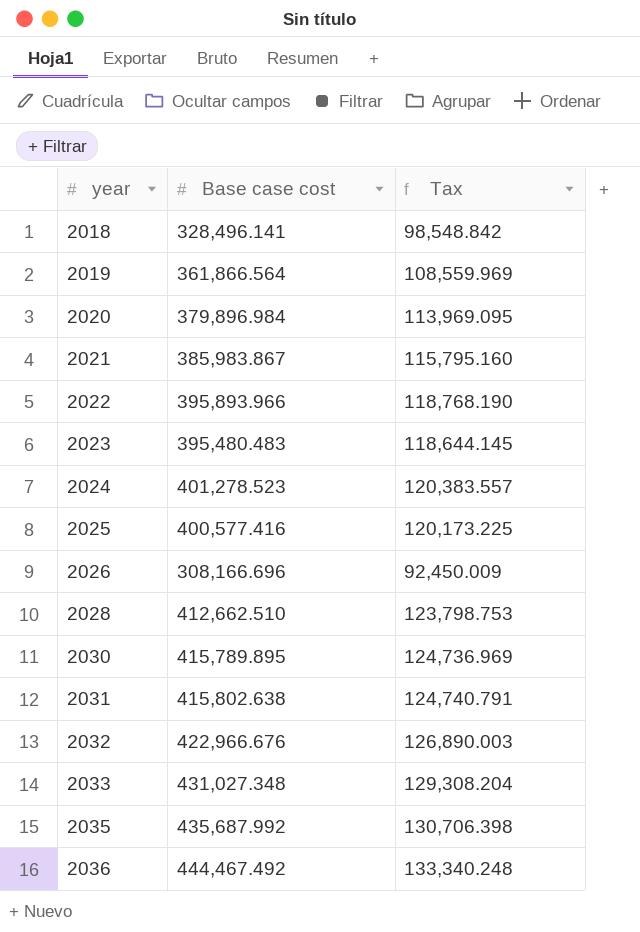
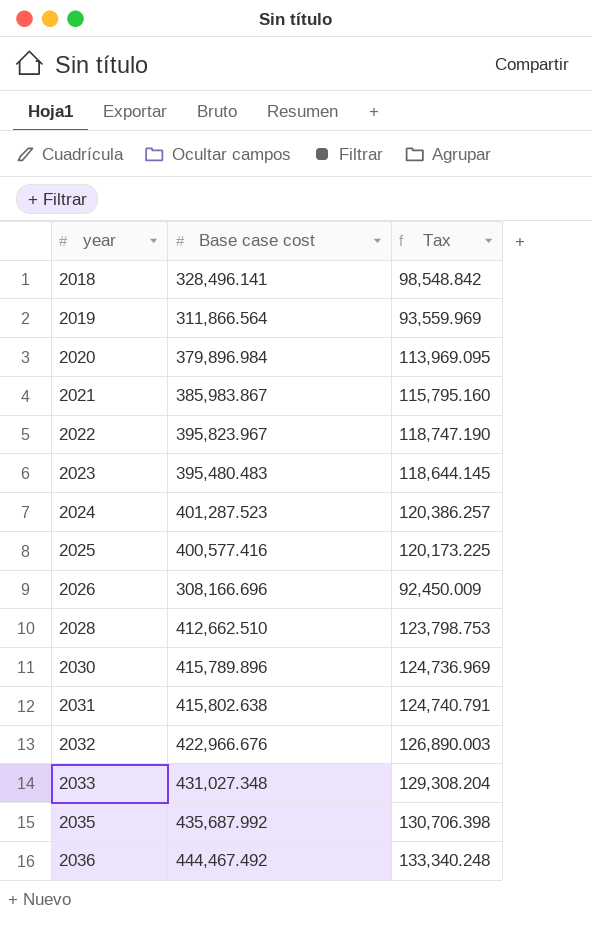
2019 | Base case cost: 361,866.564 -> 311,866.564
2019 | Tax: 108,559.969 -> 93,559.969
2022 | Base case cost: 395,893.966 -> 395,823.967
2022 | Tax: 118,768.190 -> 118,747.190
2024 | Base case cost: 401,278.523 -> 401,287.523
2024 | Tax: 120,383.557 -> 120,386.257
2030 | Base case cost: 415,789.895 -> 415,789.896

